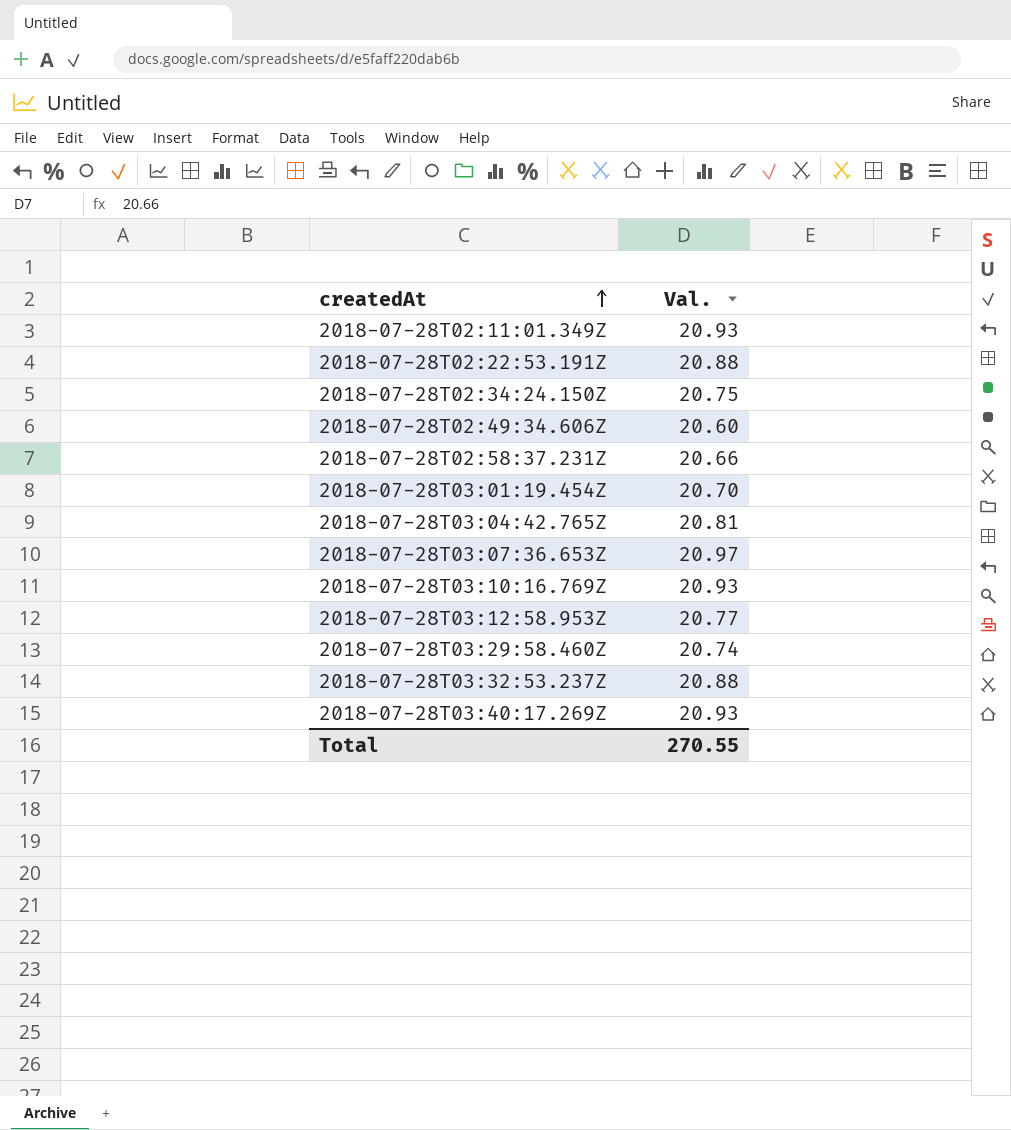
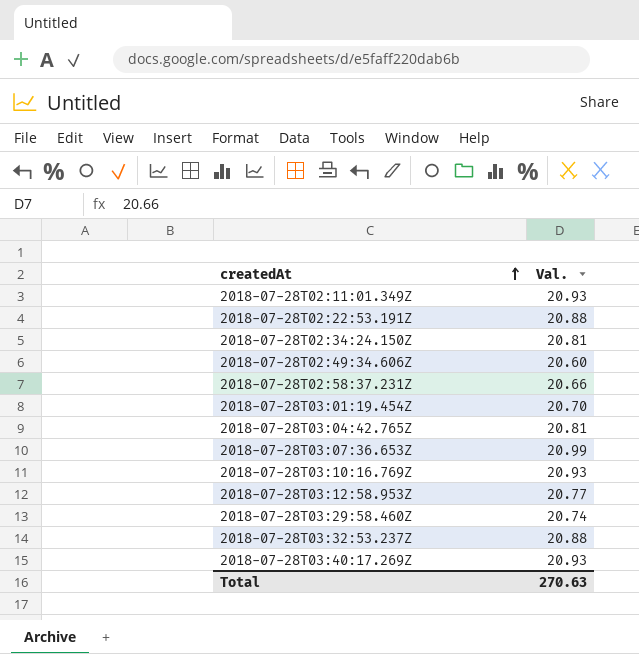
2018-07-28T02:34:24.150Z | Val.: 20.75 -> 20.81
2018-07-28T03:07:36.653Z | Val.: 20.97 -> 20.99
Total | Val.: 270.55 -> 270.63

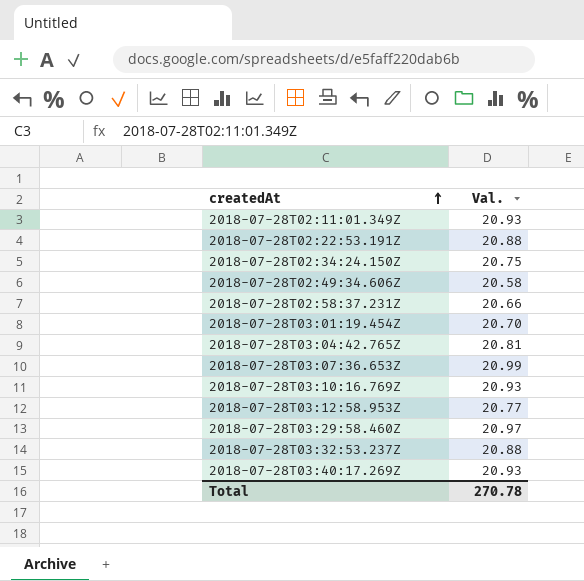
2018-07-28T02:34:24.150Z | Val.: 20.81 -> 20.75
2018-07-28T02:49:34.606Z | Val.: 20.60 -> 20.58
2018-07-28T03:29:58.460Z | Val.: 20.74 -> 20.97
Total | Val.: 270.63 -> 270.78

